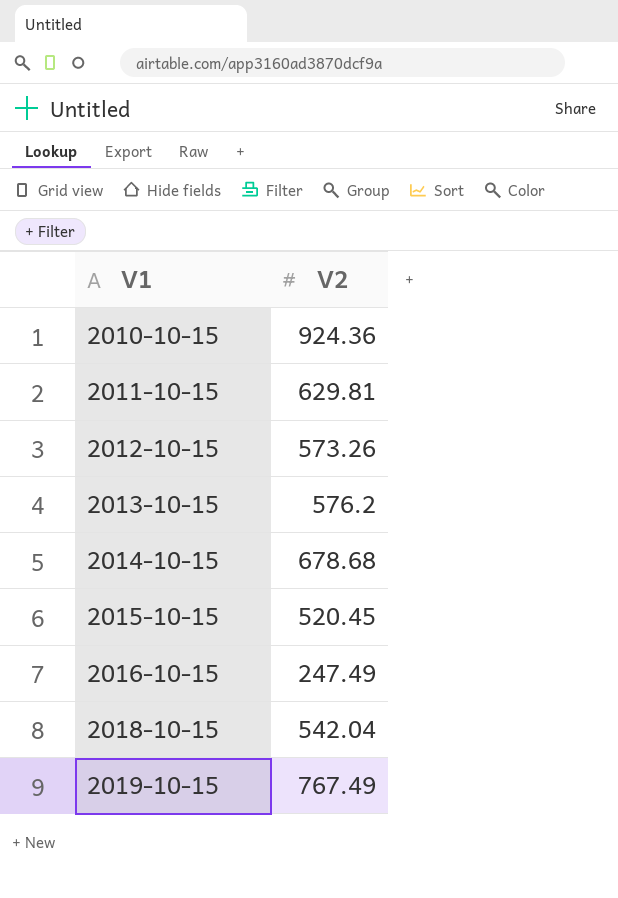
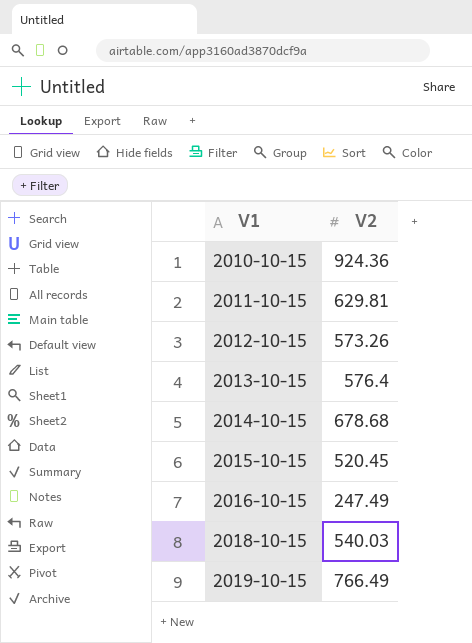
2013-10-15 | V2: 576.2 -> 576.4
2018-10-15 | V2: 542.04 -> 540.03
2019-10-15 | V2: 767.49 -> 766.49

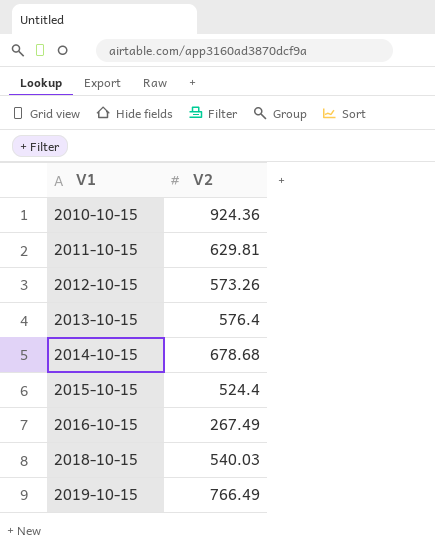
2015-10-15 | V2: 520.45 -> 524.4
2016-10-15 | V2: 247.49 -> 267.49

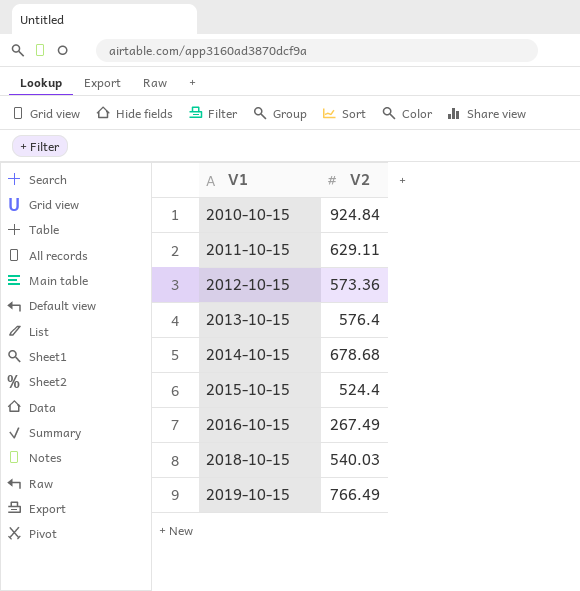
2010-10-15 | V2: 924.36 -> 924.84
2011-10-15 | V2: 629.81 -> 629.11
2012-10-15 | V2: 573.26 -> 573.36

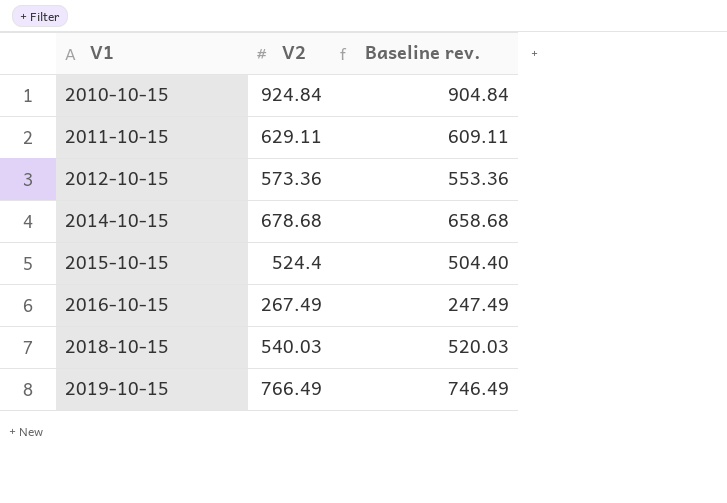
column Baseline rev. | formula: none -> [V2] - 20
row 2013-10-15: 576.4 -> none

